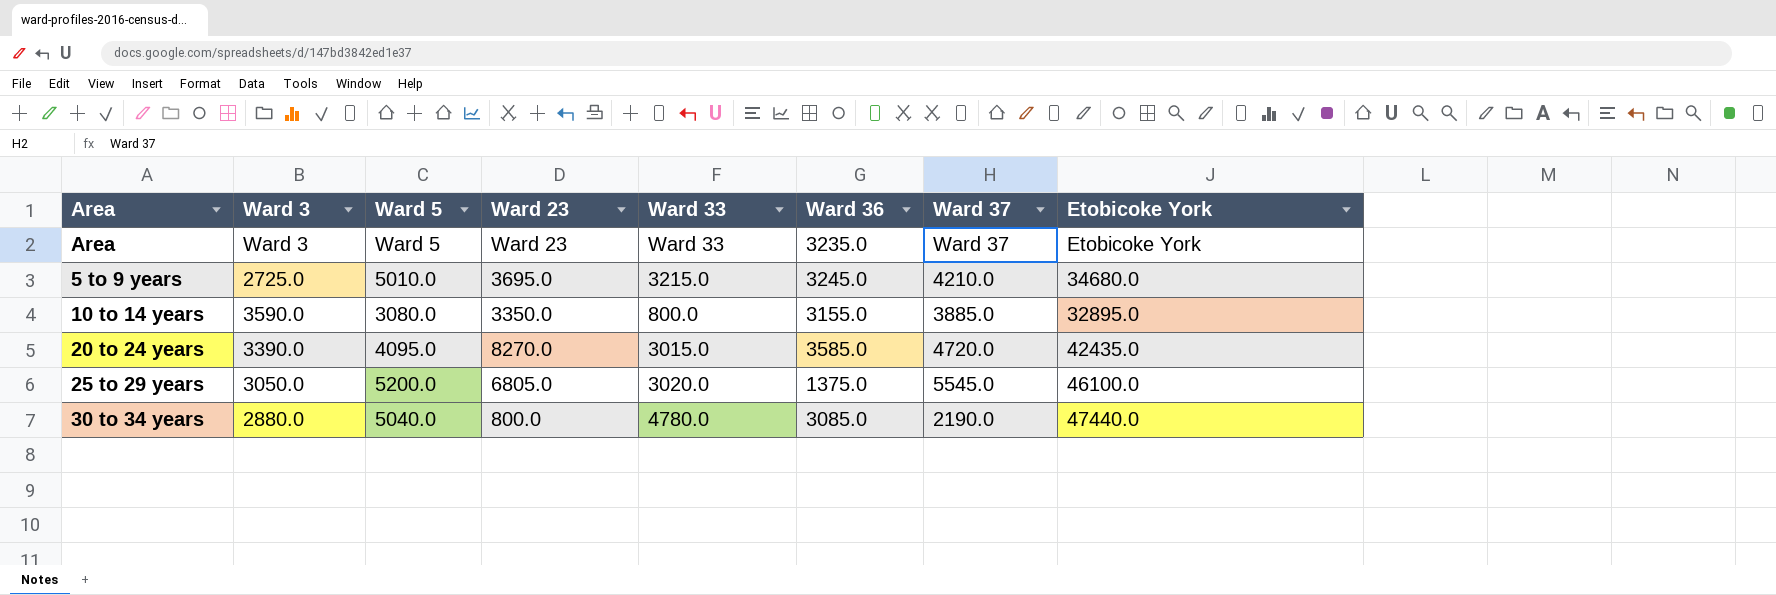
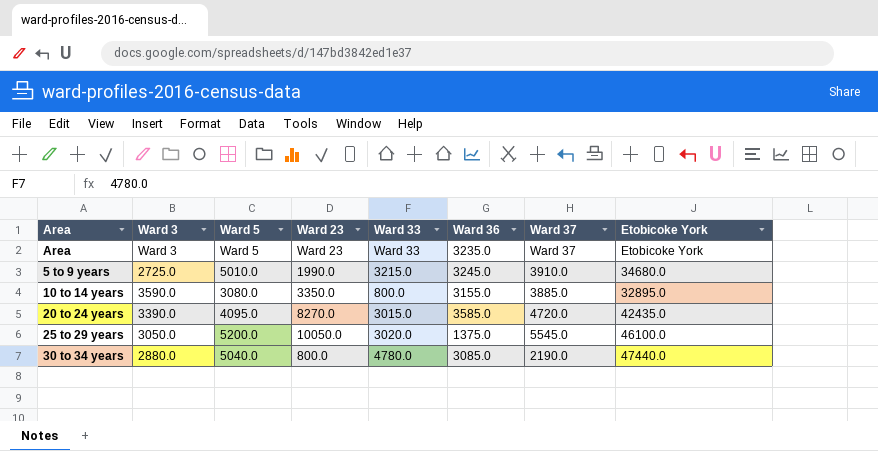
5 to 9 years | Ward 23: 3695.0 -> 1990.0
5 to 9 years | Ward 37: 4210.0 -> 3910.0
25 to 29 years | Ward 23: 6805.0 -> 10050.0

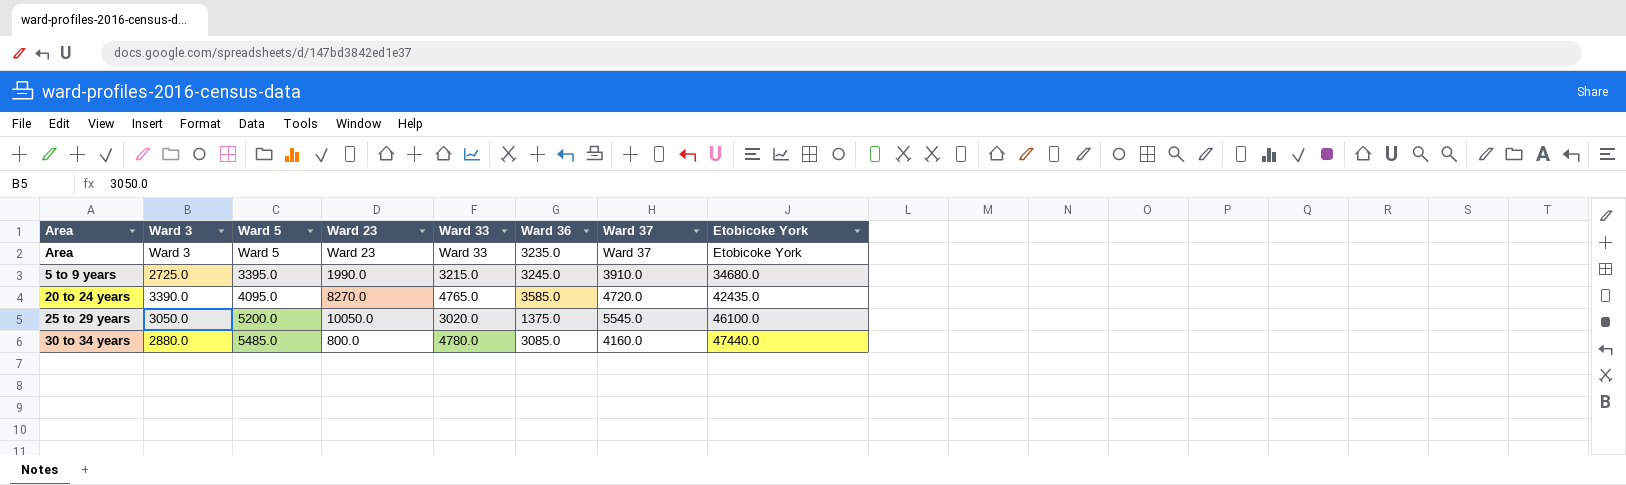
row 10 to 14 years: 3590.0 | 3080.0 | 3350.0 | 800.0 | 3155.0 | 3885.0 | 32895.0 -> none
5 to 9 years | Ward 5: 5010.0 -> 3395.0
20 to 24 years | Ward 33: 3015.0 -> 4765.0
30 to 34 years | Ward 5: 5040.0 -> 5485.0
30 to 34 years | Ward 37: 2190.0 -> 4160.0

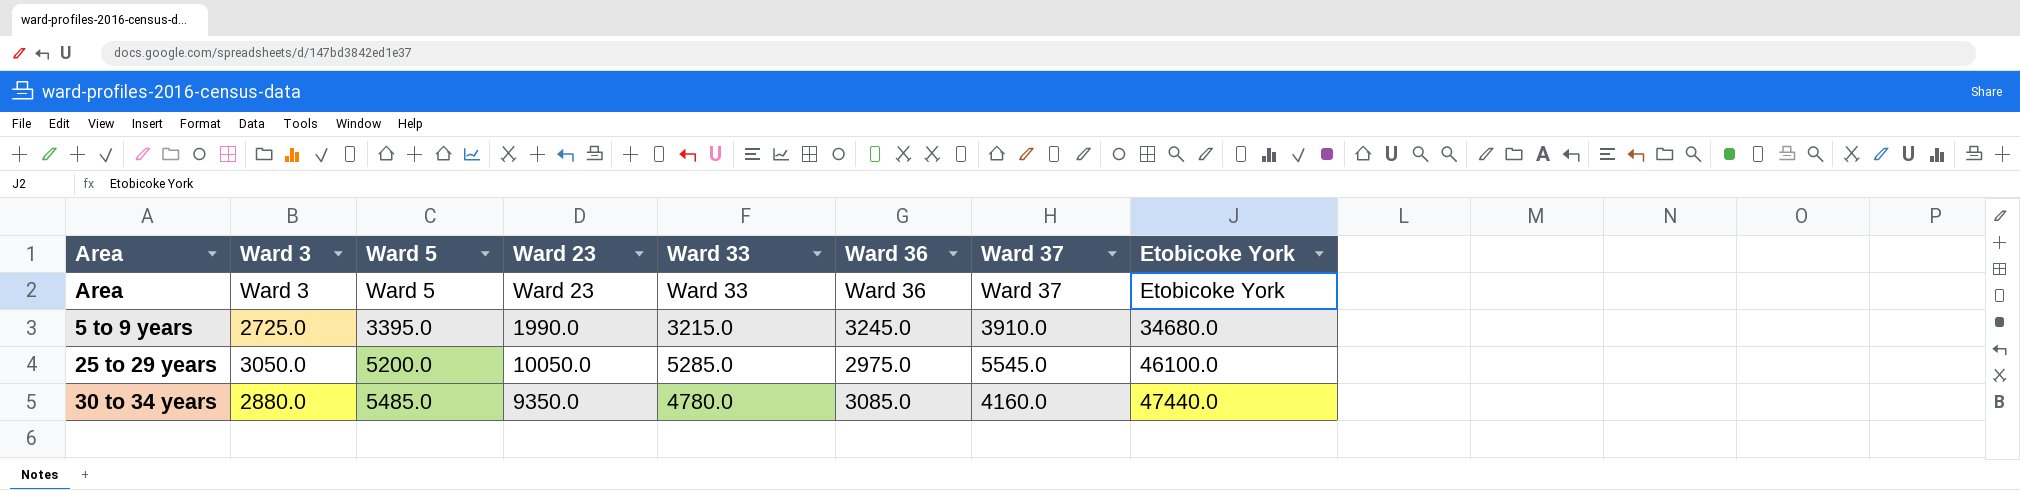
row 20 to 24 years: 3390.0 | 4095.0 | 8270.0 | 4765.0 | 3585.0 | 4720.0 | 42435.0 -> none
Area | Ward 36: 3235.0 -> Ward 36
25 to 29 years | Ward 33: 3020.0 -> 5285.0
25 to 29 years | Ward 36: 1375.0 -> 2975.0
30 to 34 years | Ward 23: 800.0 -> 9350.0

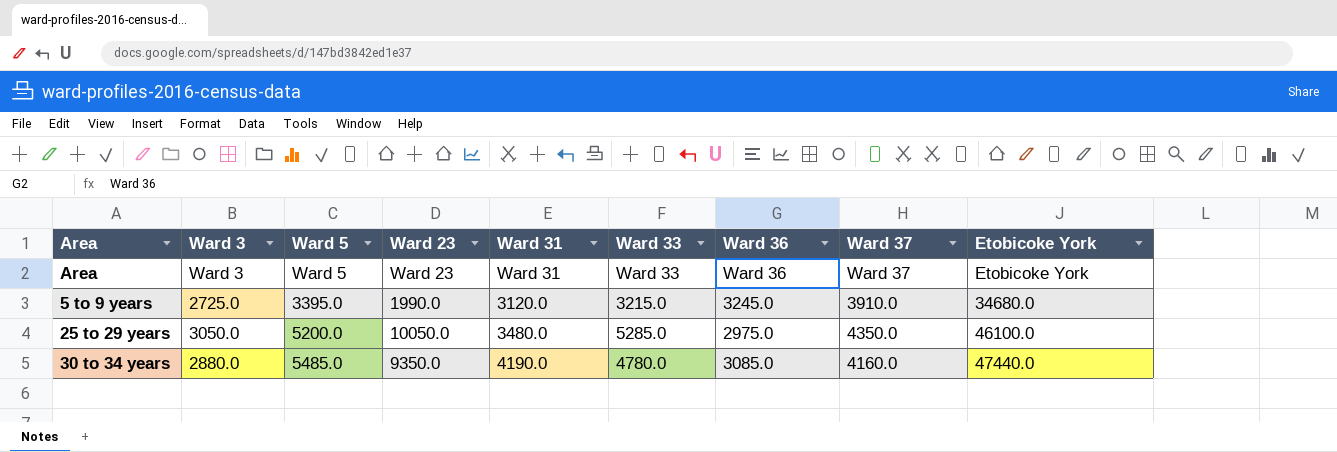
column Ward 31 | position: none -> 5
25 to 29 years | Ward 37: 5545.0 -> 4350.0

